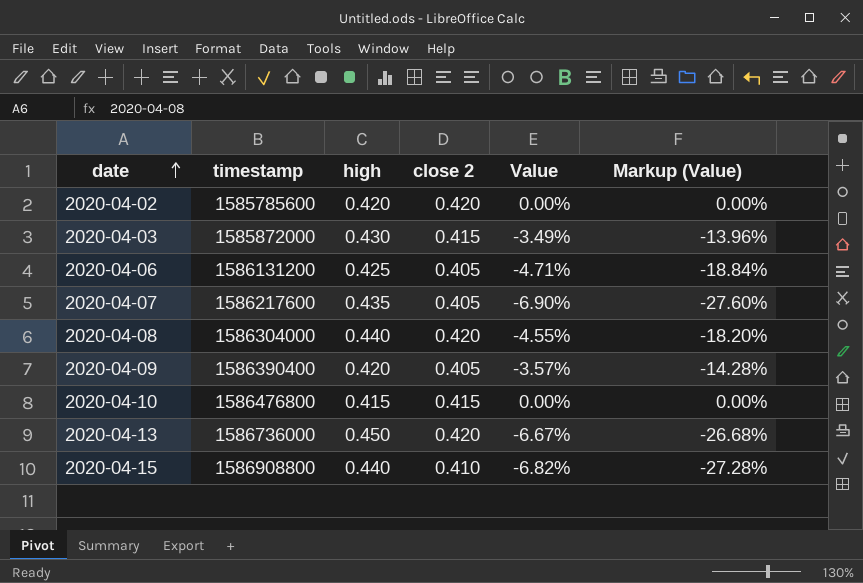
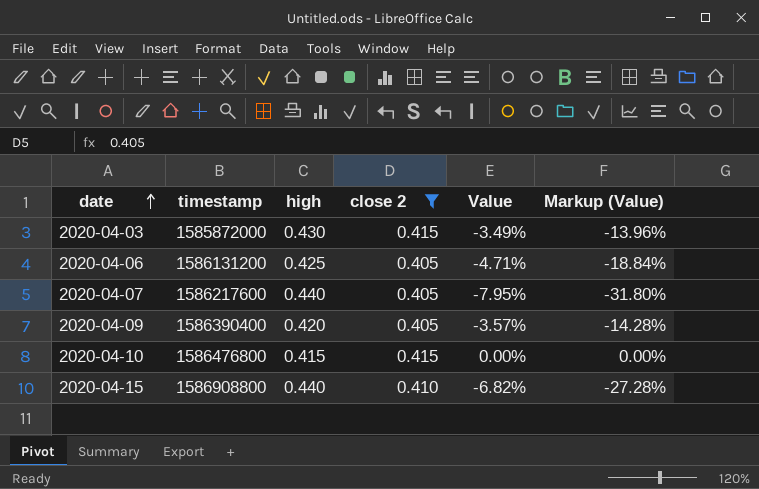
filter: none -> close 2 != 0.420
2020-04-07 | high: 0.435 -> 0.440
2020-04-07 | Value: -6.90% -> -7.95%
2020-04-07 | Markup (Value): -27.60% -> -31.80%

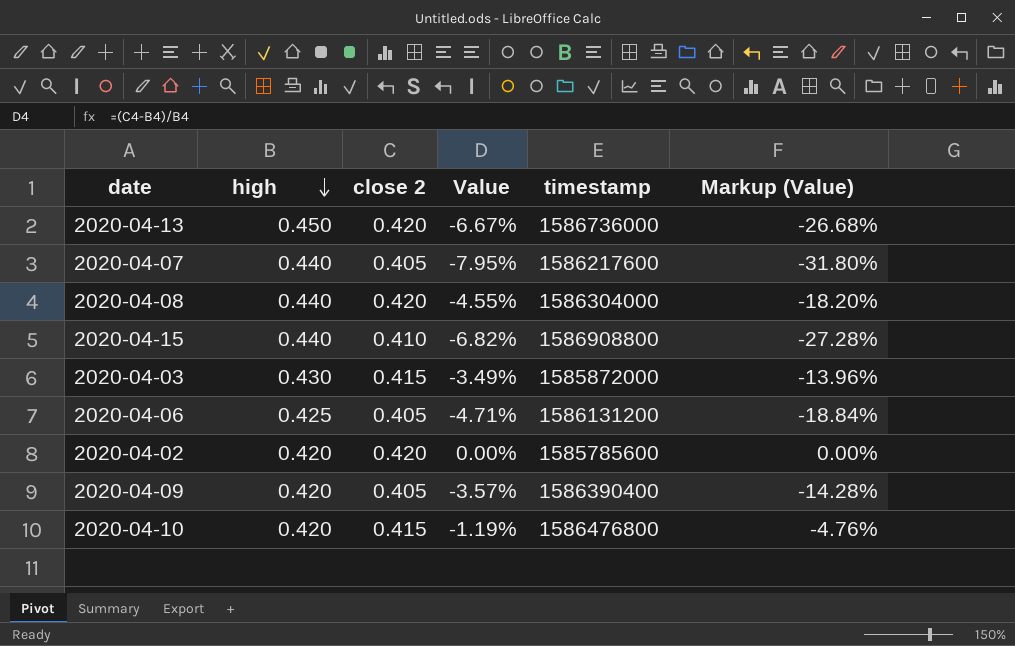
filter: close 2 != 0.420 -> none
row order: date ascending -> high descending
column timestamp | position: 2 -> 5
2020-04-10 | high: 0.415 -> 0.420
2020-04-10 | Value: 0.00% -> -1.19%
2020-04-10 | Markup (Value): 0.00% -> -4.76%

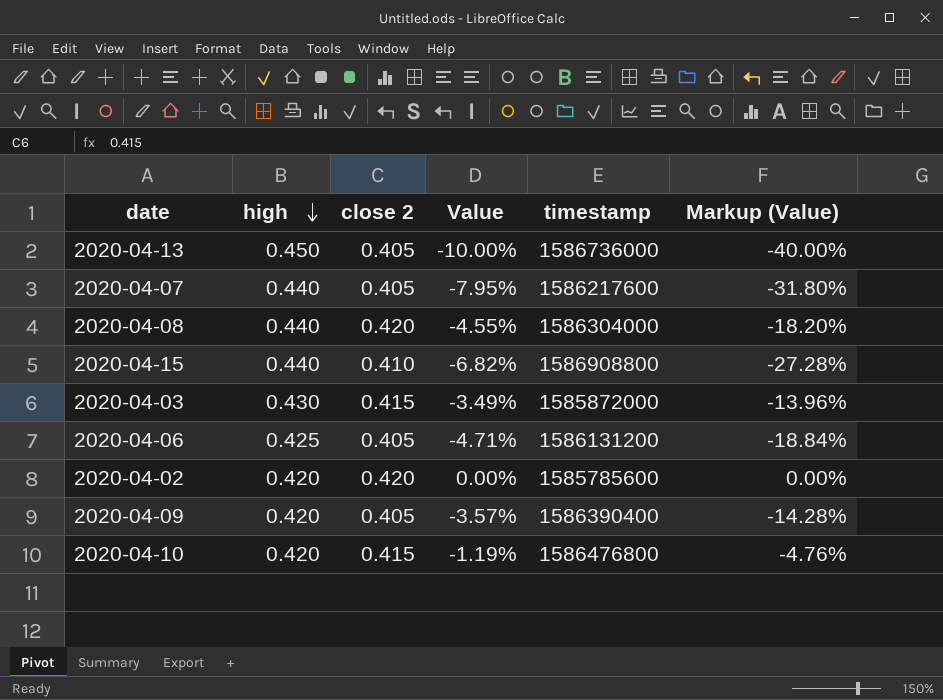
2020-04-13 | close 2: 0.420 -> 0.405
2020-04-13 | Value: -6.67% -> -10.00%
2020-04-13 | Markup (Value): -26.68% -> -40.00%

